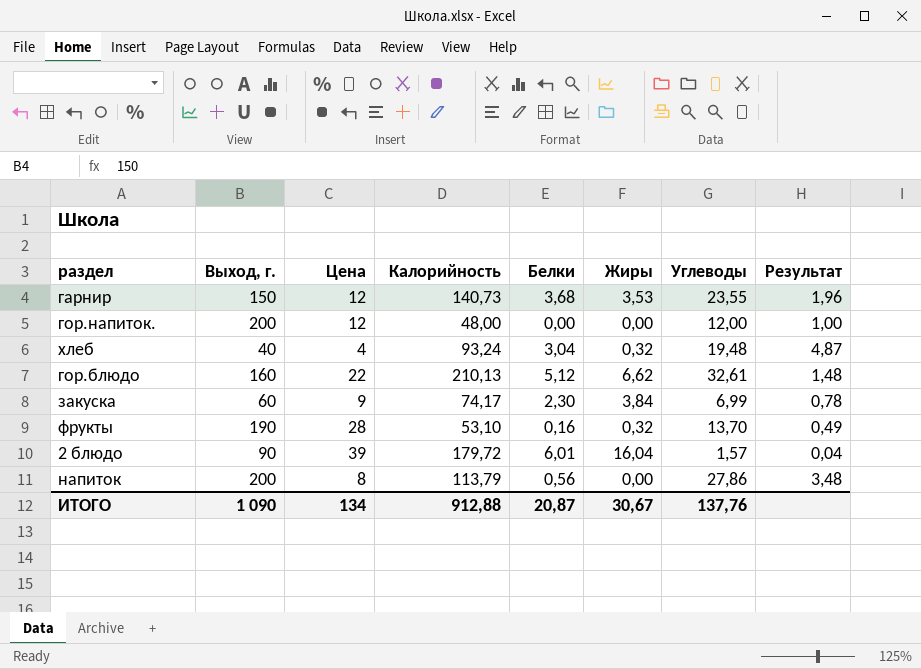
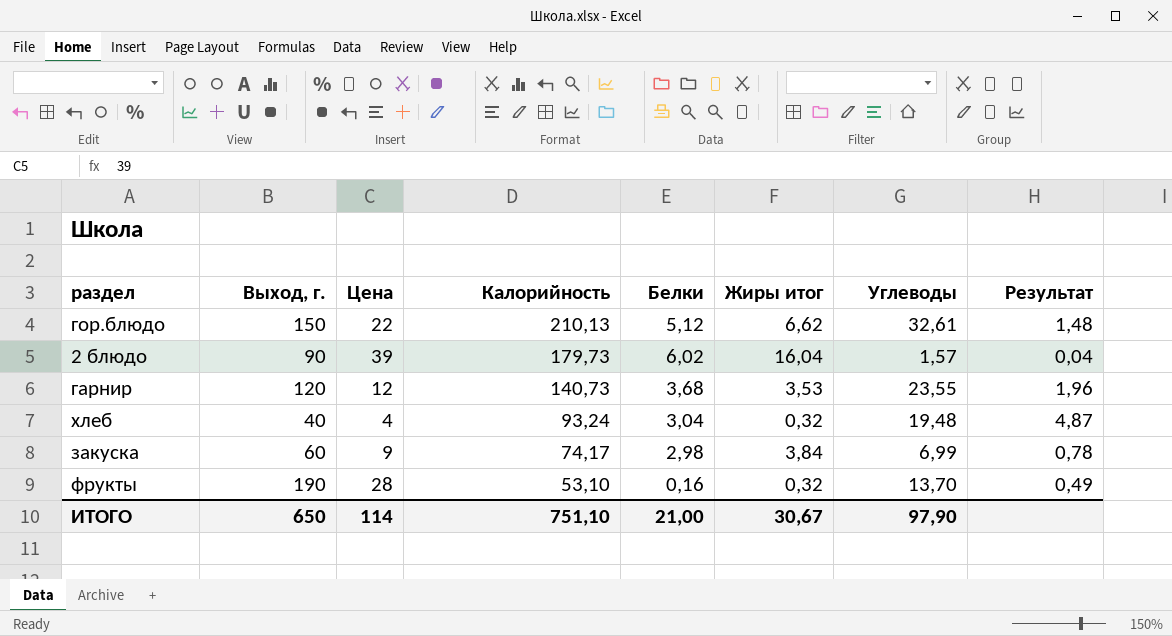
row order: none -> Калорийность descending
column name: Жиры -> Жиры итог
row гор.напиток.: 200 | 12 | 48,00 | 0,00 | 0,00 | 12,00 | 1,00 -> none
row напиток: 200 | 8 | 113,79 | 0,56 | 0,00 | 27,86 | 3,48 -> none
гор.блюдо | Выход, г.: 160 -> 150
2 блюдо | Калорийность: 179,72 -> 179,73
2 блюдо | Белки: 6,01 -> 6,02
гарнир | Выход, г.: 150 -> 120
закуска | Белки: 2,30 -> 2,98
ИТОГО | Выход, г.: 1 090 -> 650
ИТОГО | Цена: 134 -> 114
ИТОГО | Калорийность: 912,88 -> 751,10
ИТОГО | Белки: 20,87 -> 21,00
ИТОГО | Углеводы: 137,76 -> 97,90

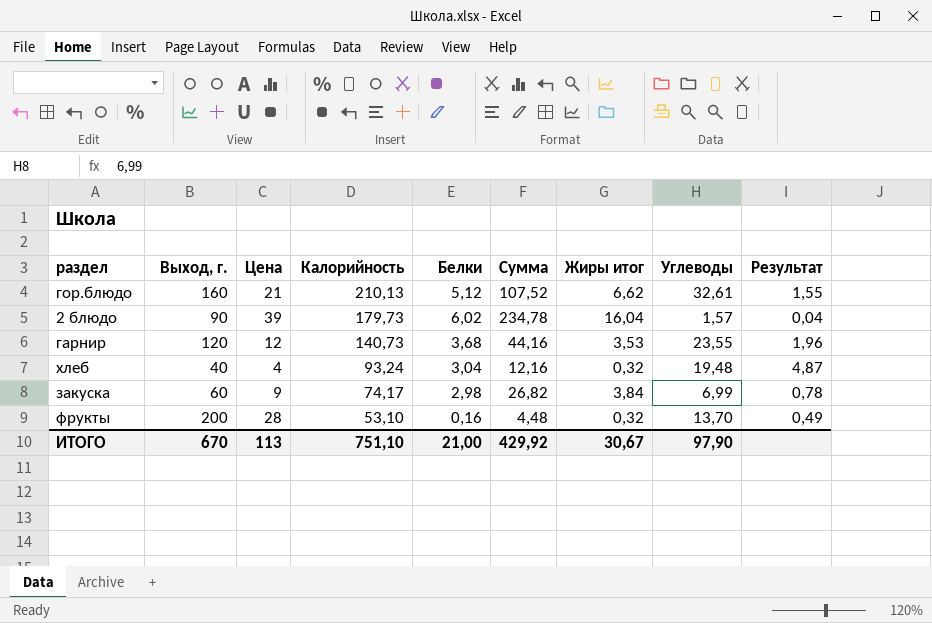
column Сумма | formula: none -> [Цена] * [Белки]
гор.блюдо | Выход, г.: 150 -> 160
гор.блюдо | Цена: 22 -> 21
гор.блюдо | Результат: 1,48 -> 1,55
фрукты | Выход, г.: 190 -> 200
ИТОГО | Выход, г.: 650 -> 670
ИТОГО | Цена: 114 -> 113

